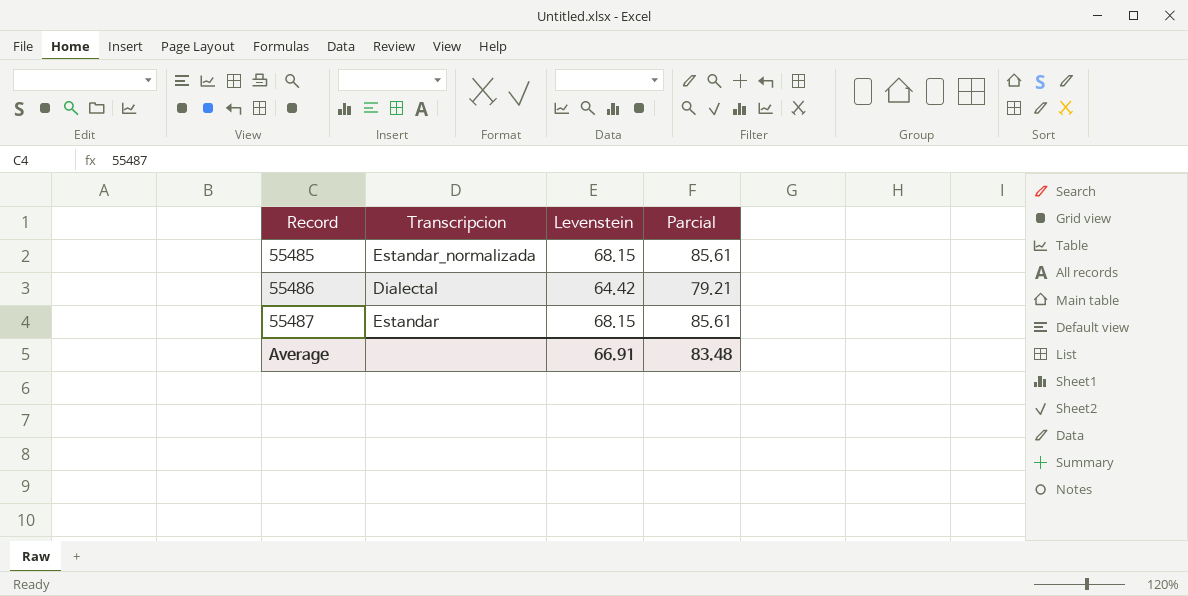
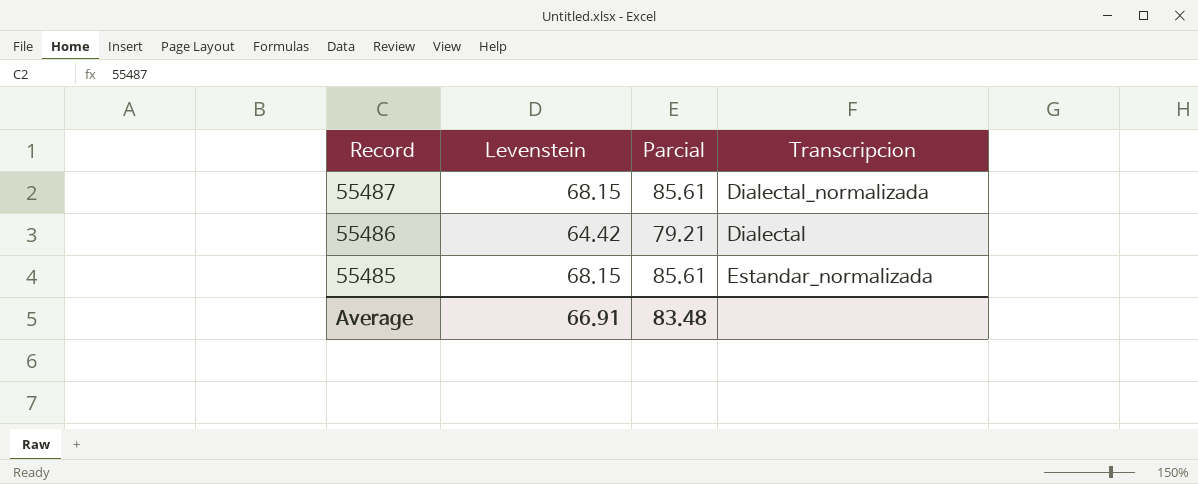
row order: Record ascending -> Record descending
column Transcripcion | position: 2 -> 4
55487 | Transcripcion: Estandar -> Dialectal_normalizada

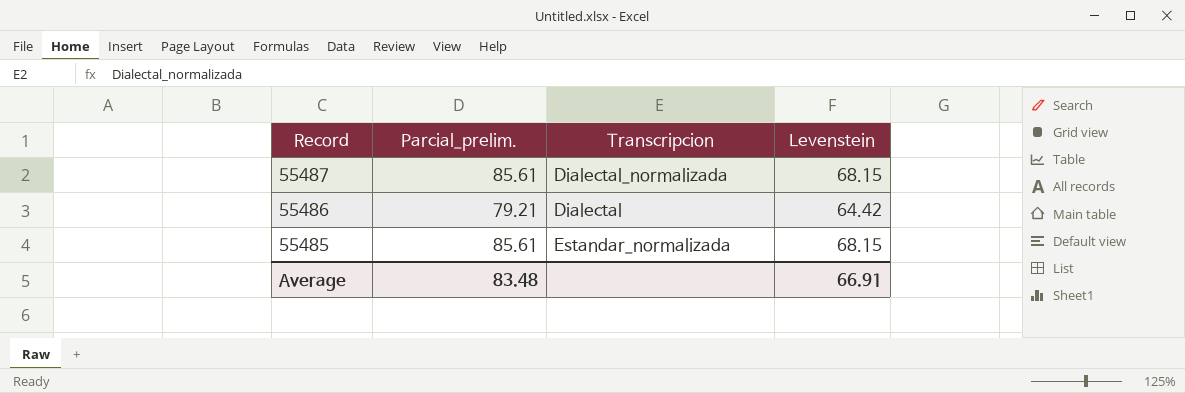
column name: Parcial -> Parcial_prelim.
column Levenstein | position: 2 -> 4

